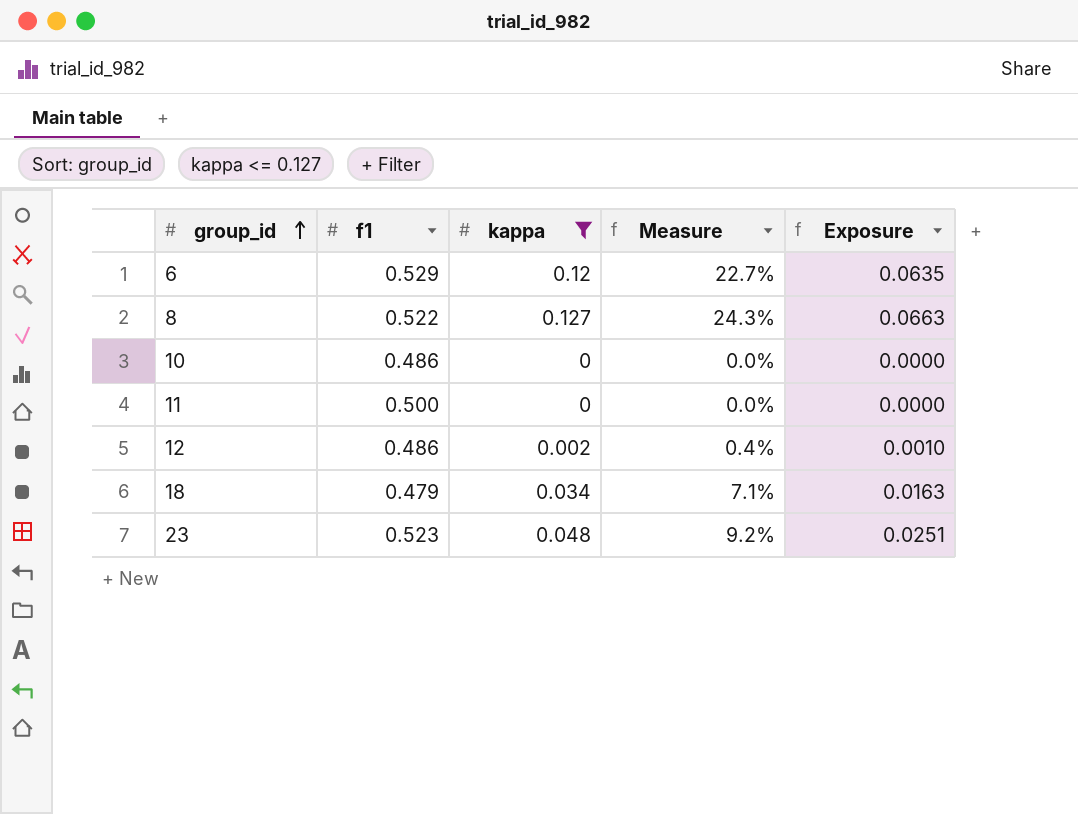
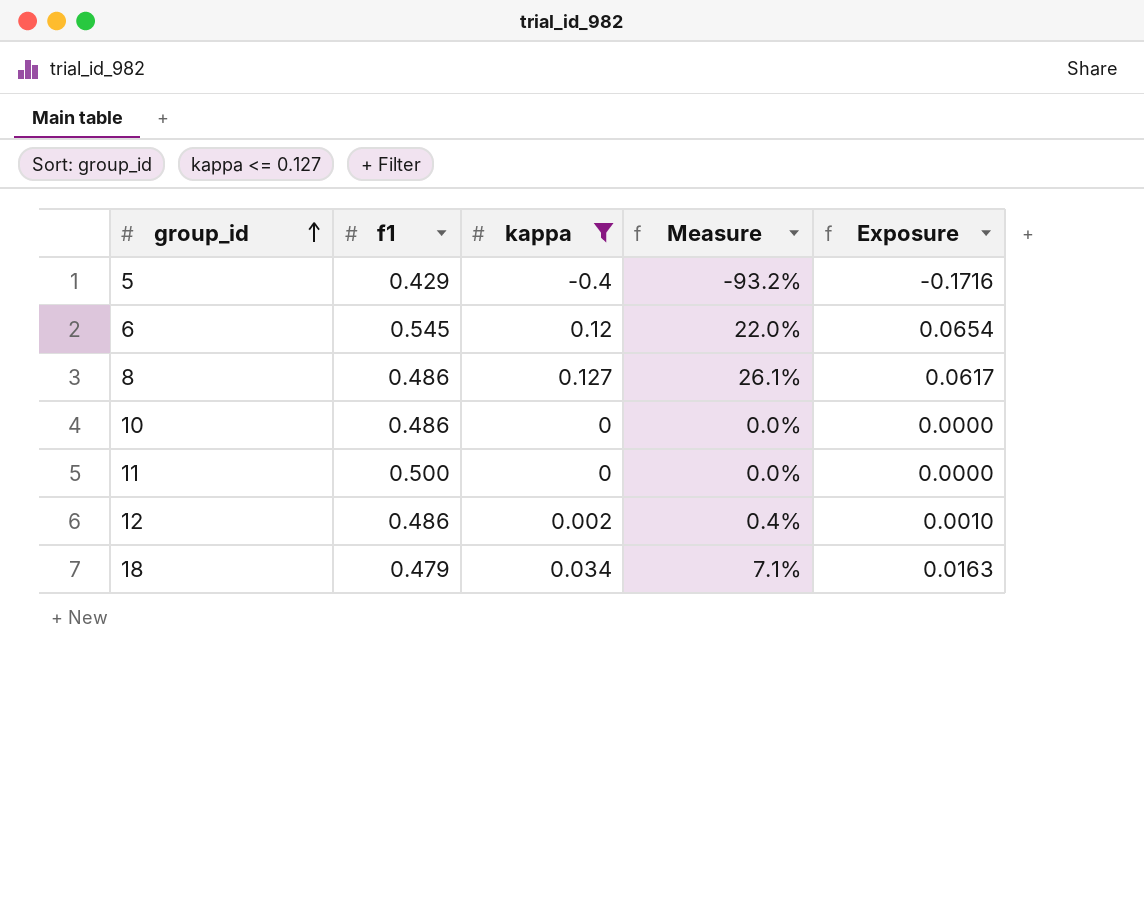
row 23: 0.523 | 0.048 | 9.2% | 0.0251 -> none
row 5: none -> 0.429 | -0.4 | -93.2% | -0.1716
6 | f1: 0.529 -> 0.545
6 | Measure: 22.7% -> 22.0%
6 | Exposure: 0.0635 -> 0.0654
8 | f1: 0.522 -> 0.486
8 | Measure: 24.3% -> 26.1%
8 | Exposure: 0.0663 -> 0.0617

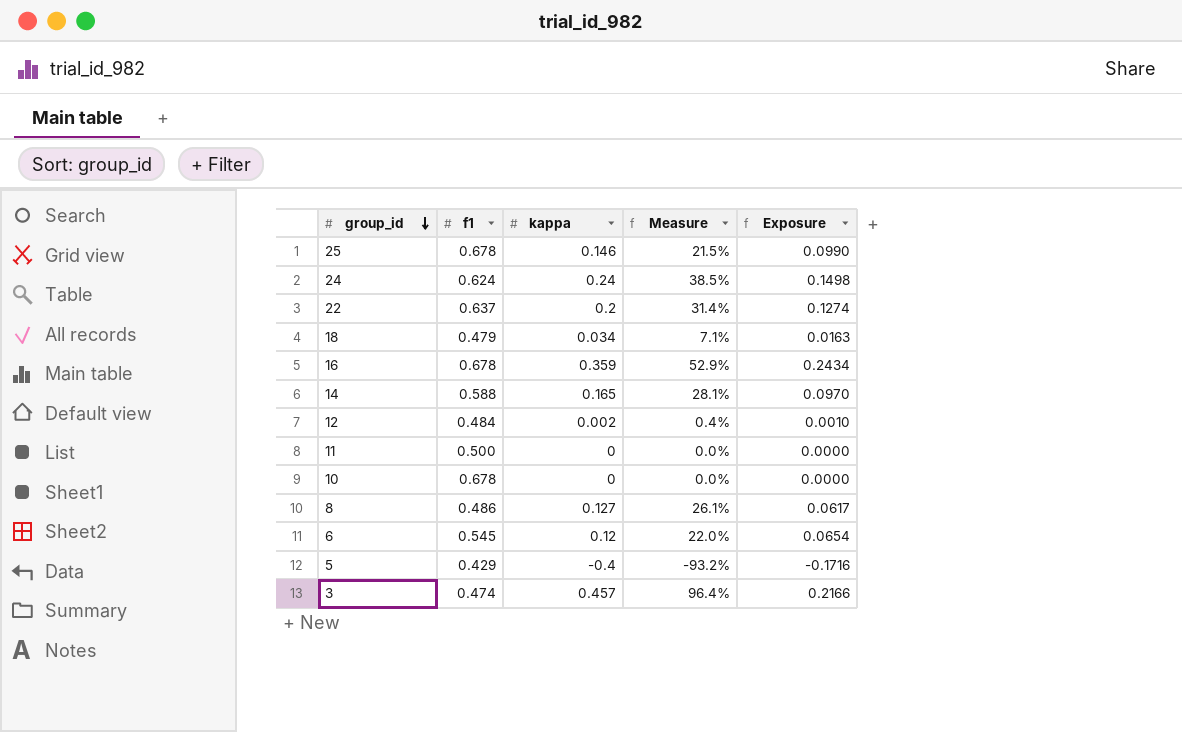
filter: kappa <= 0.127 -> none
row order: group_id ascending -> group_id descending
12 | f1: 0.486 -> 0.484
10 | f1: 0.486 -> 0.678

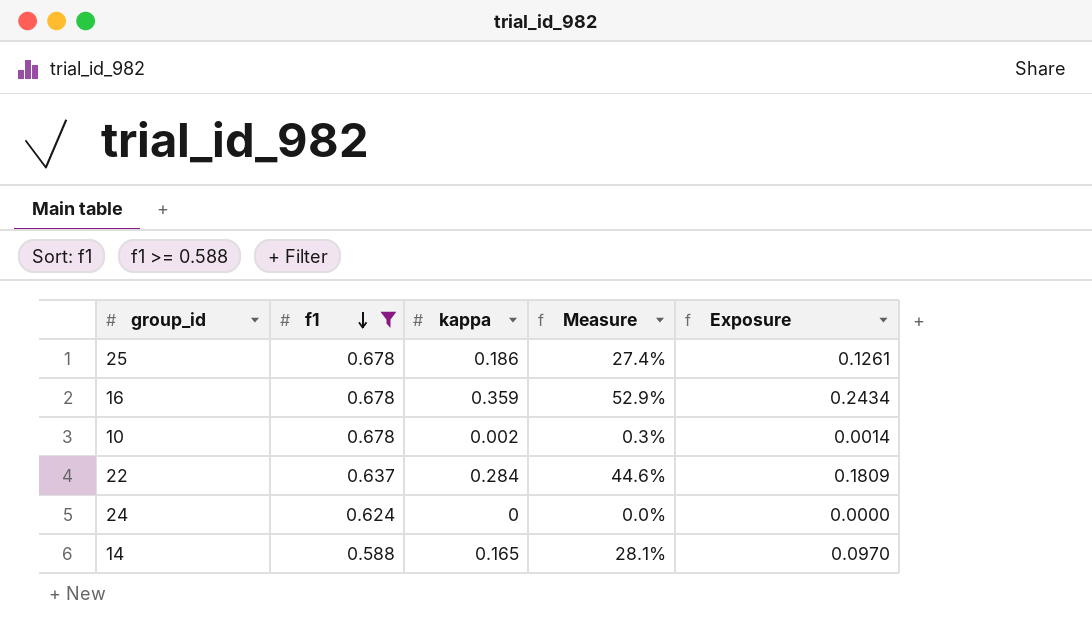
filter: none -> f1 >= 0.588
row order: group_id descending -> f1 descending
25 | kappa: 0.146 -> 0.186
25 | Measure: 21.5% -> 27.4%
25 | Exposure: 0.0990 -> 0.1261
10 | kappa: 0 -> 0.002
10 | Measure: 0.0% -> 0.3%
10 | Exposure: 0.0000 -> 0.0014
22 | kappa: 0.2 -> 0.284
22 | Measure: 31.4% -> 44.6%
22 | Exposure: 0.1274 -> 0.1809
24 | kappa: 0.24 -> 0
24 | Measure: 38.5% -> 0.0%
24 | Exposure: 0.1498 -> 0.0000

